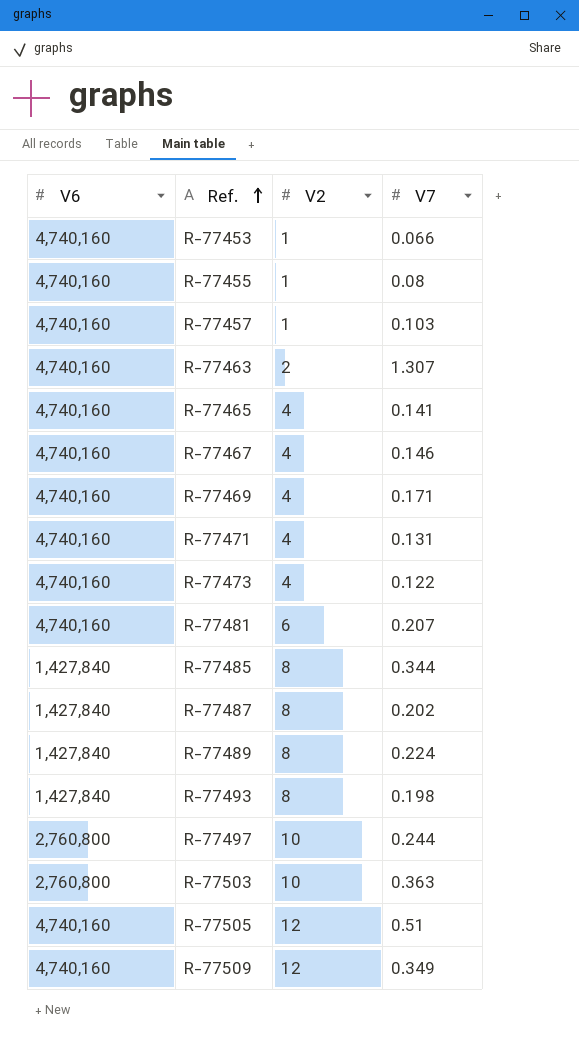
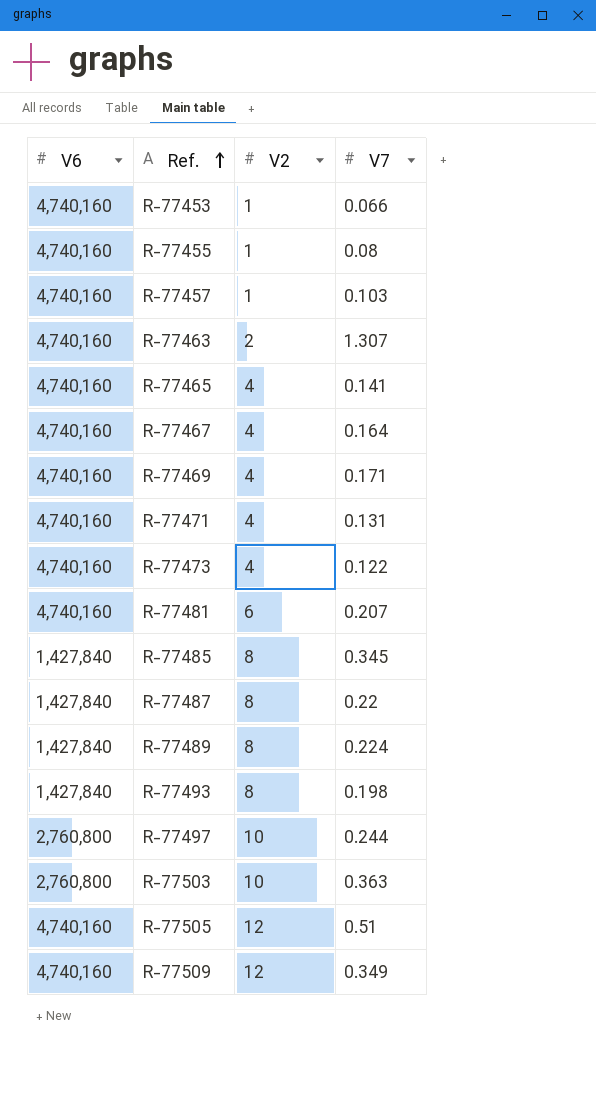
R-77467 | V7: 0.146 -> 0.164
R-77485 | V7: 0.344 -> 0.345
R-77487 | V7: 0.202 -> 0.22

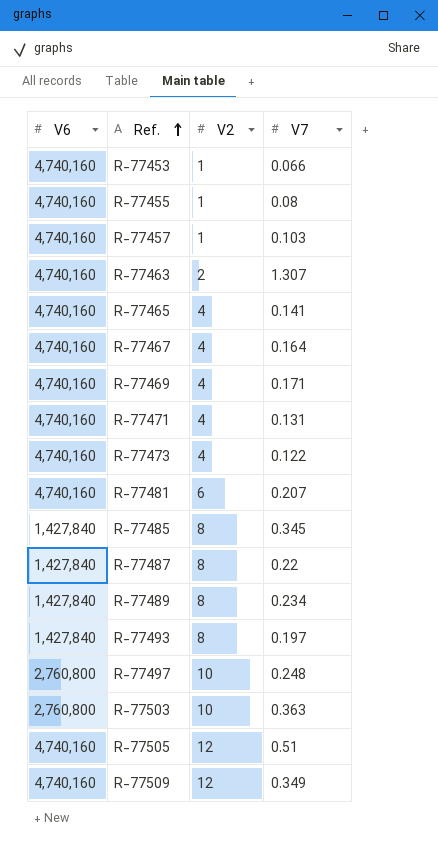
R-77489 | V7: 0.224 -> 0.234
R-77493 | V7: 0.198 -> 0.197
R-77497 | V7: 0.244 -> 0.248

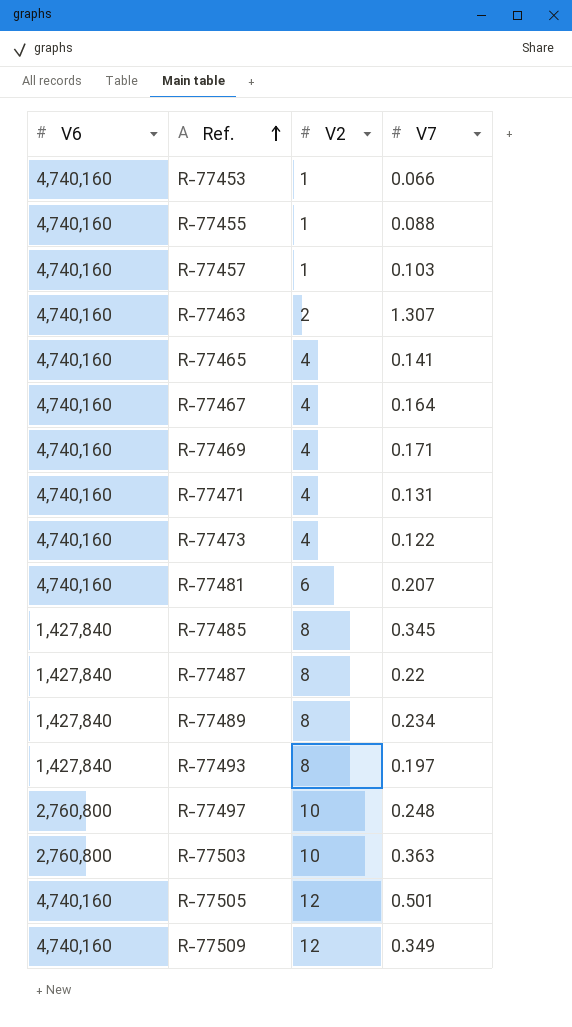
R-77455 | V7: 0.08 -> 0.088
R-77505 | V7: 0.51 -> 0.501

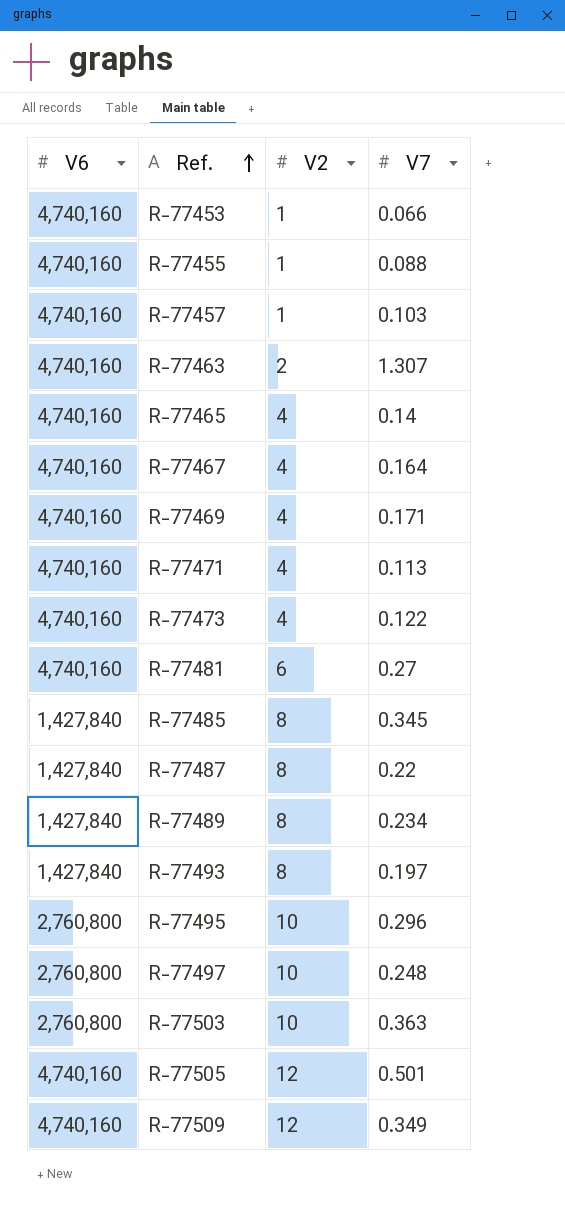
R-77465 | V7: 0.141 -> 0.14
R-77471 | V7: 0.131 -> 0.113
R-77481 | V7: 0.207 -> 0.27
row R-77495: none -> 2,760,800 | 10 | 0.296

